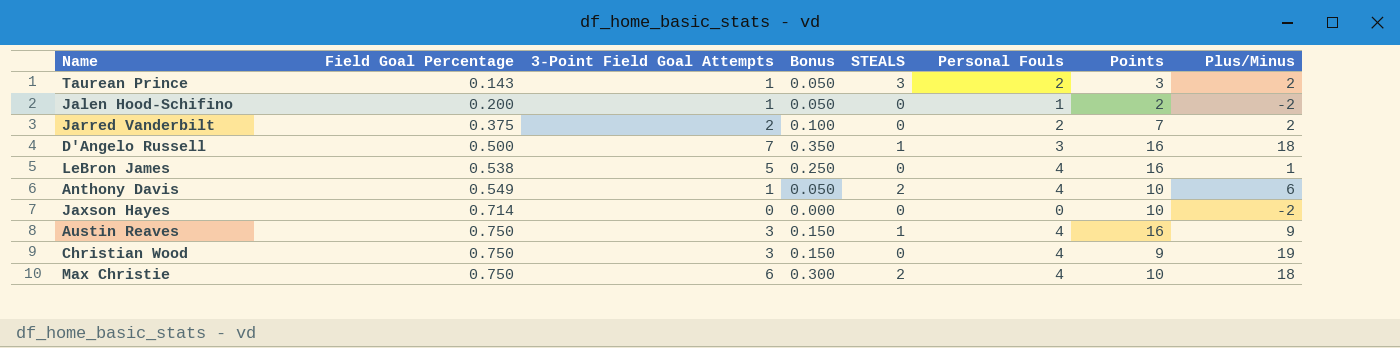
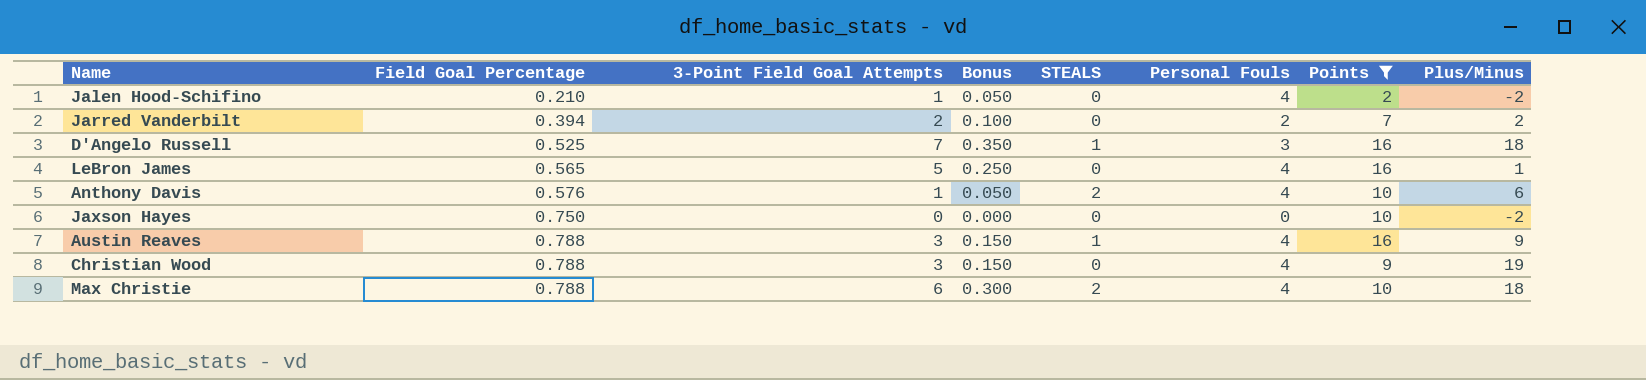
filter: none -> Points != 3
Jalen Hood-Schifino | Field Goal Percentage: 0.200 -> 0.210
Jalen Hood-Schifino | Personal Fouls: 1 -> 4
Jarred Vanderbilt | Field Goal Percentage: 0.375 -> 0.394
D'Angelo Russell | Field Goal Percentage: 0.500 -> 0.525
LeBron James | Field Goal Percentage: 0.538 -> 0.565
Anthony Davis | Field Goal Percentage: 0.549 -> 0.576
Jaxson Hayes | Field Goal Percentage: 0.714 -> 0.750
Austin Reaves | Field Goal Percentage: 0.750 -> 0.788
Christian Wood | Field Goal Percentage: 0.750 -> 0.788
Max Christie | Field Goal Percentage: 0.750 -> 0.788

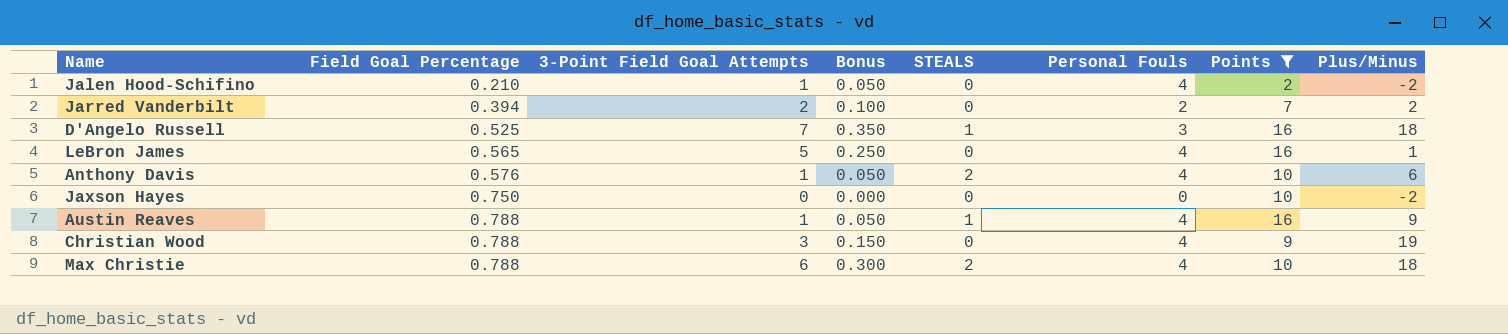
Austin Reaves | 3-Point Field Goal Attempts: 3 -> 1
Austin Reaves | Bonus: 0.150 -> 0.050

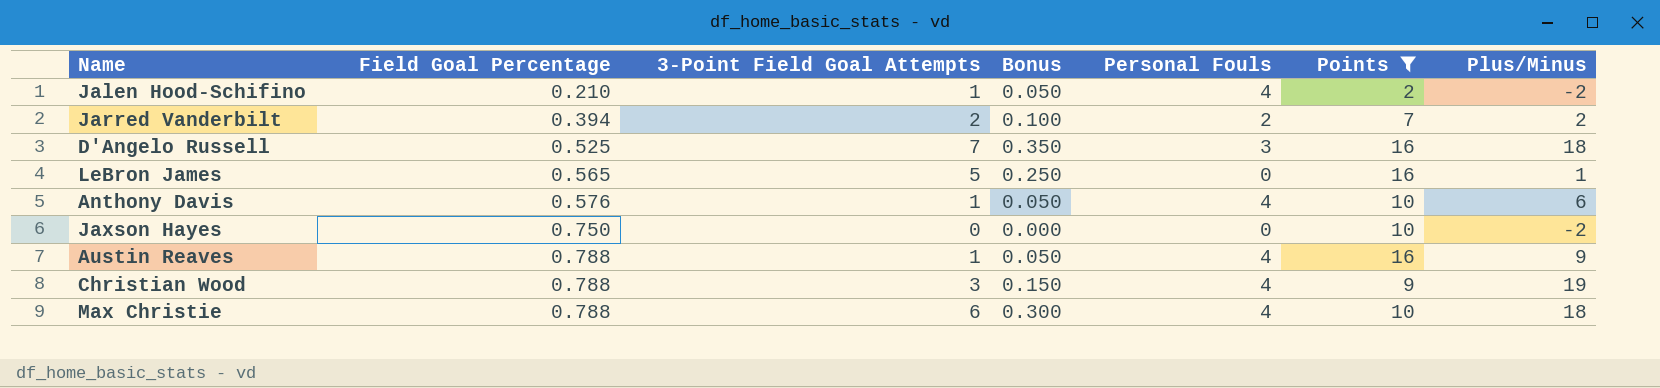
column STEALS | position: 5 -> none
LeBron James | Personal Fouls: 4 -> 0

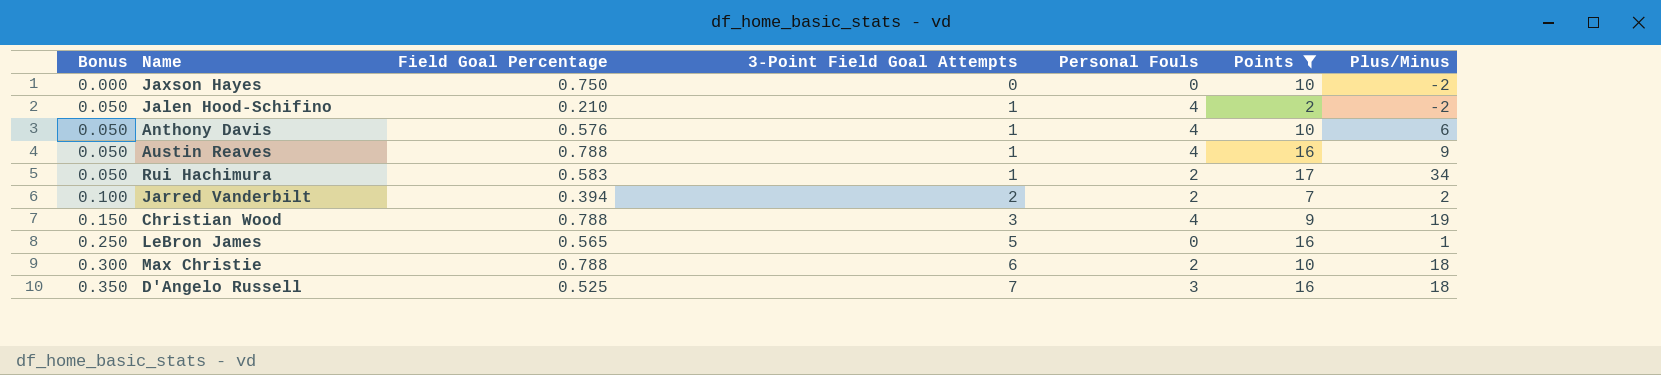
row order: Field Goal Percentage ascending -> Bonus ascending
column Bonus | position: 4 -> 1
row Rui Hachimura: none -> 0.050 | 0.583 | 1 | 2 | 17 | 34
Max Christie | Personal Fouls: 4 -> 2

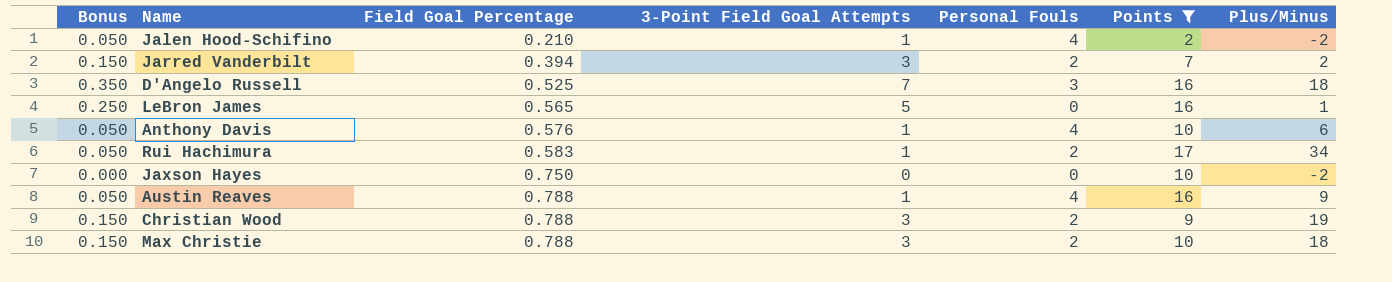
row order: Bonus ascending -> Field Goal Percentage ascending
Jarred Vanderbilt | Bonus: 0.100 -> 0.150
Jarred Vanderbilt | 3-Point Field Goal Attempts: 2 -> 3
Christian Wood | Personal Fouls: 4 -> 2
Max Christie | Bonus: 0.300 -> 0.150
Max Christie | 3-Point Field Goal Attempts: 6 -> 3

